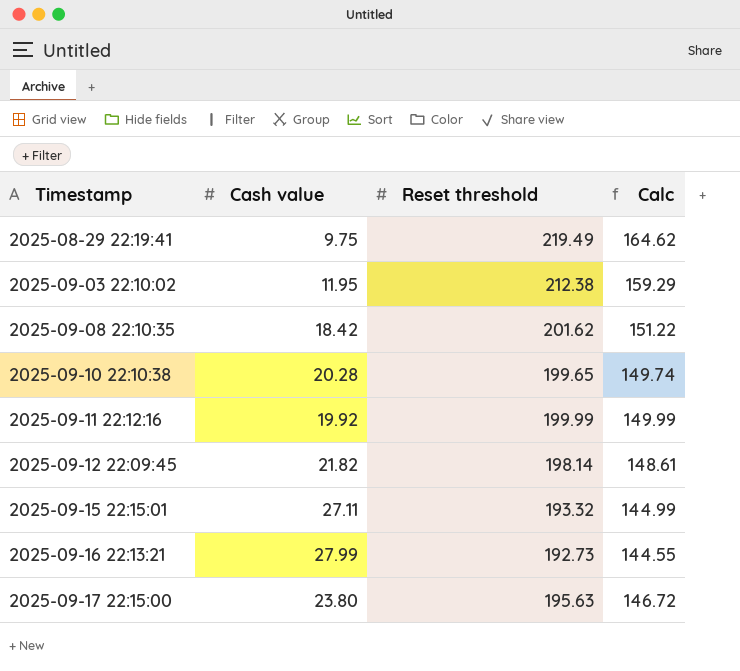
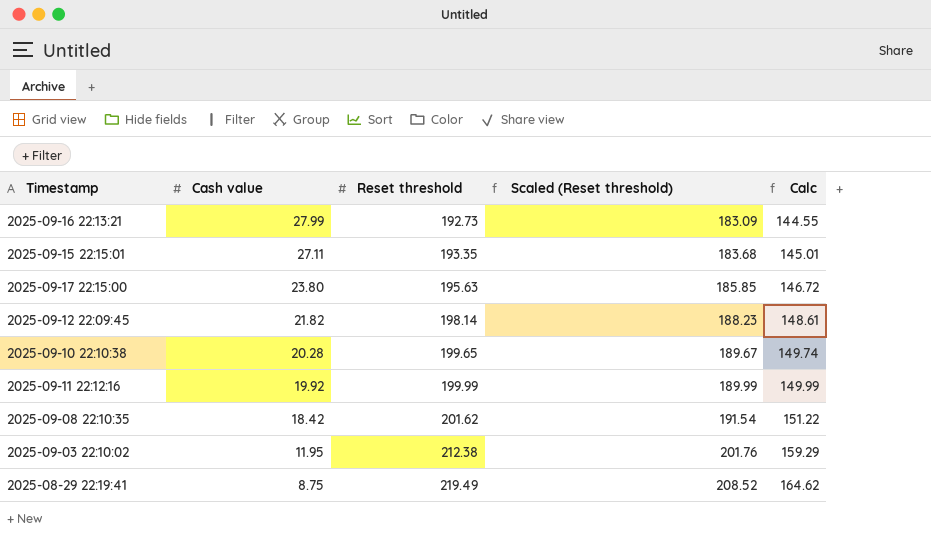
row order: Timestamp ascending -> Cash value descending
column Scaled (Reset threshold) | formula: none -> [Reset threshold] * 0.95
2025-09-15 22:15:01 | Reset threshold: 193.32 -> 193.35
2025-09-15 22:15:01 | Calc: 144.99 -> 145.01
2025-08-29 22:19:41 | Cash value: 9.75 -> 8.75

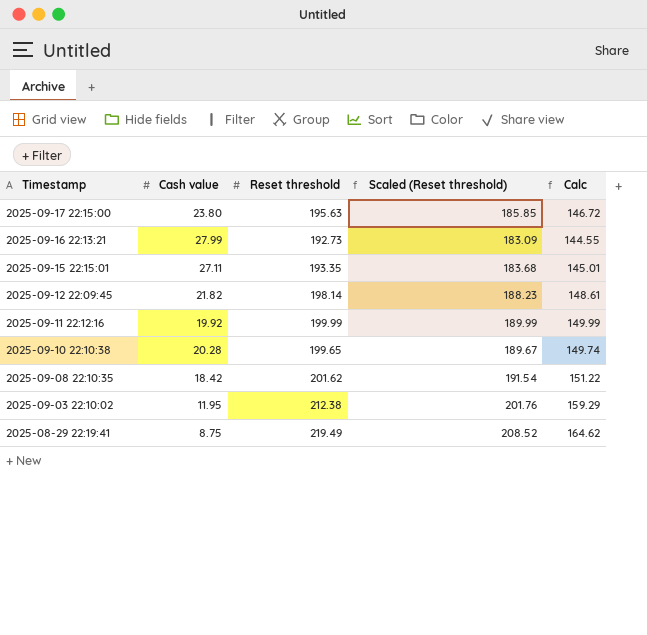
row order: Cash value descending -> Timestamp descending

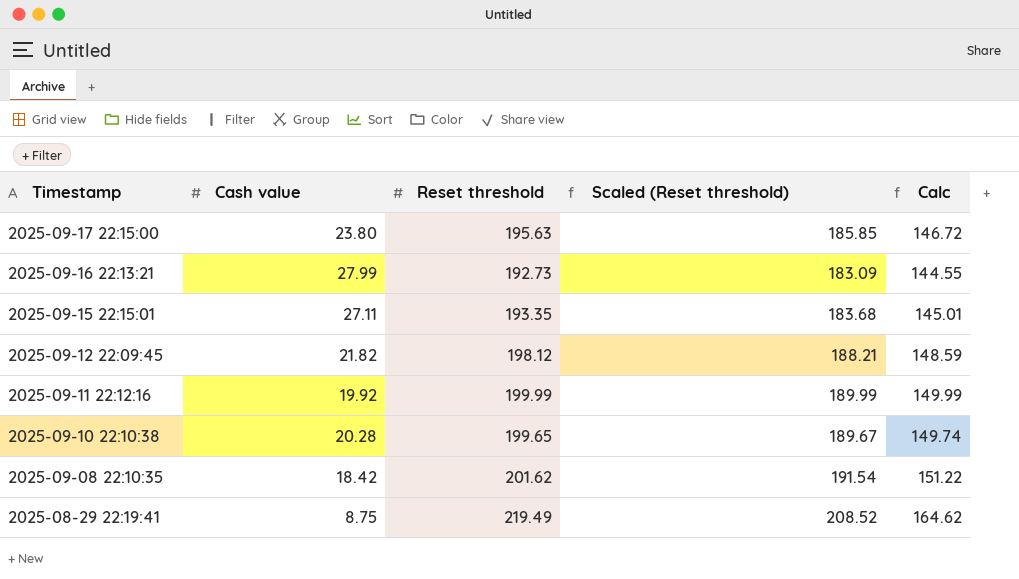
row 2025-09-03 22:10:02: 11.95 | 212.38 | 201.76 | 159.29 -> none
2025-09-12 22:09:45 | Reset threshold: 198.14 -> 198.12
2025-09-12 22:09:45 | Scaled (Reset threshold): 188.23 -> 188.21
2025-09-12 22:09:45 | Calc: 148.61 -> 148.59

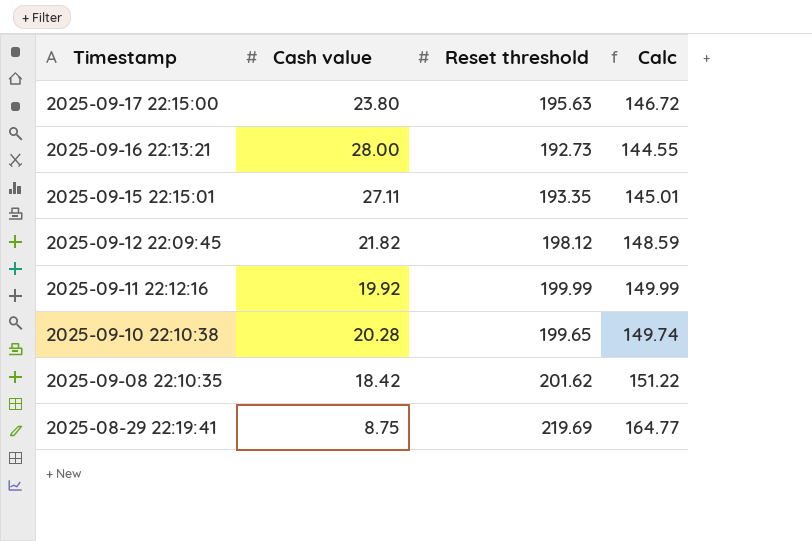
column Scaled (Reset threshold) | formula: [Reset threshold] * 0.95 -> none
2025-09-16 22:13:21 | Cash value: 27.99 -> 28.00
2025-08-29 22:19:41 | Reset threshold: 219.49 -> 219.69
2025-08-29 22:19:41 | Calc: 164.62 -> 164.77

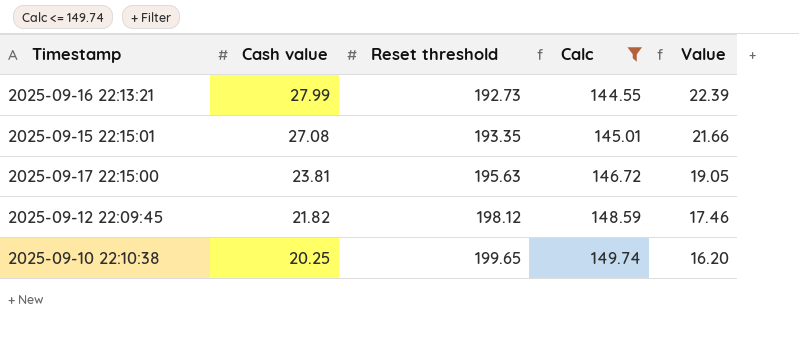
filter: none -> Calc <= 149.74
row order: Timestamp descending -> Cash value descending
column Value | formula: none -> [Cash value] * 0.8
2025-09-16 22:13:21 | Cash value: 28.00 -> 27.99
2025-09-15 22:15:01 | Cash value: 27.11 -> 27.08
2025-09-17 22:15:00 | Cash value: 23.80 -> 23.81
2025-09-10 22:10:38 | Cash value: 20.28 -> 20.25

